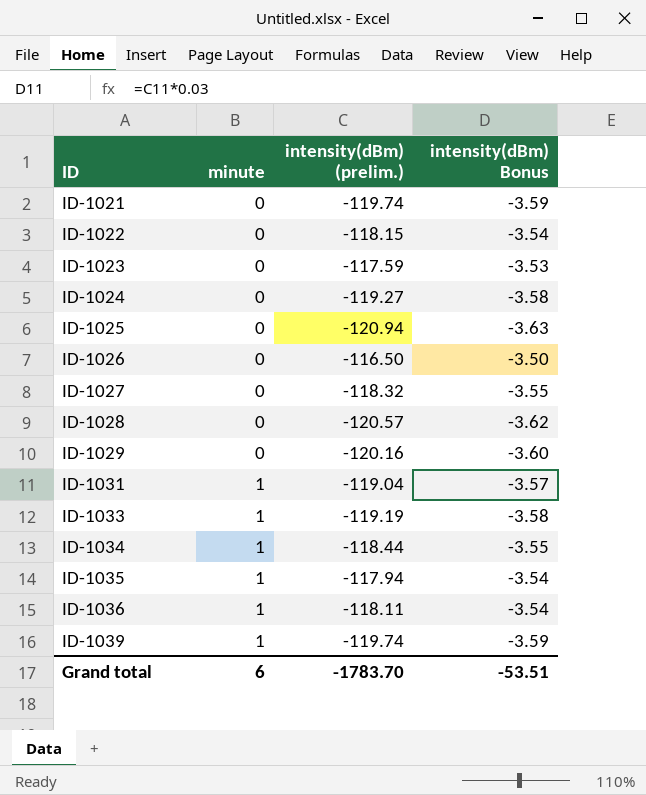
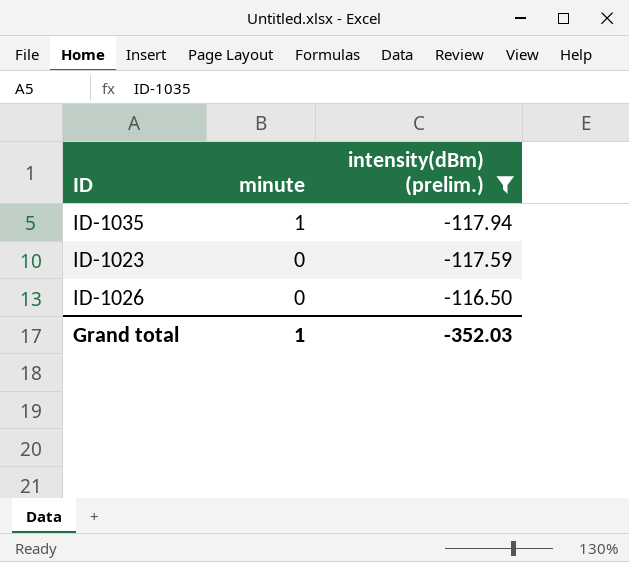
filter: none -> intensity(dBm) (prelim.) >= -117.94
row order: ID ascending -> minute descending
column intensity(dBm) Bonus | formula: [intensity(dBm) (prelim.)] * 0.03 -> none
Grand total | minute: 6 -> 1
Grand total | intensity(dBm) (prelim.): -1783.70 -> -352.03

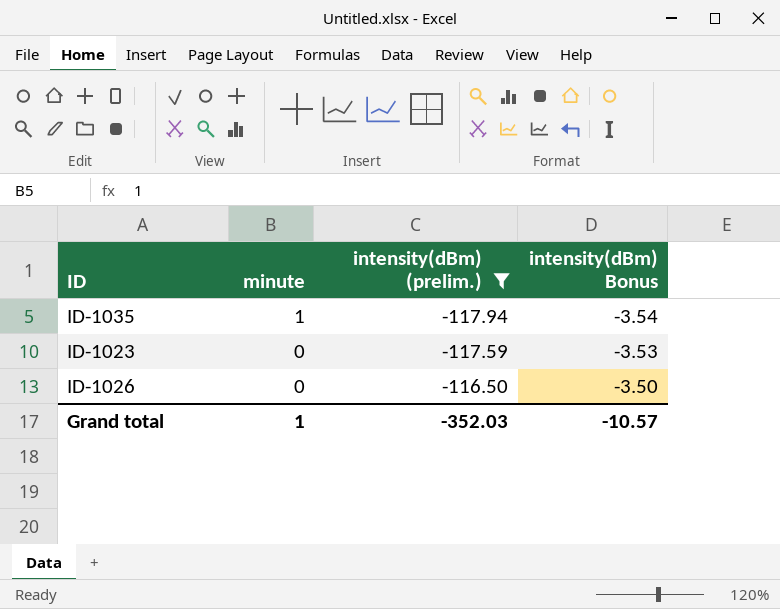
column intensity(dBm) Bonus | formula: none -> [intensity(dBm) (prelim.)] * 0.03

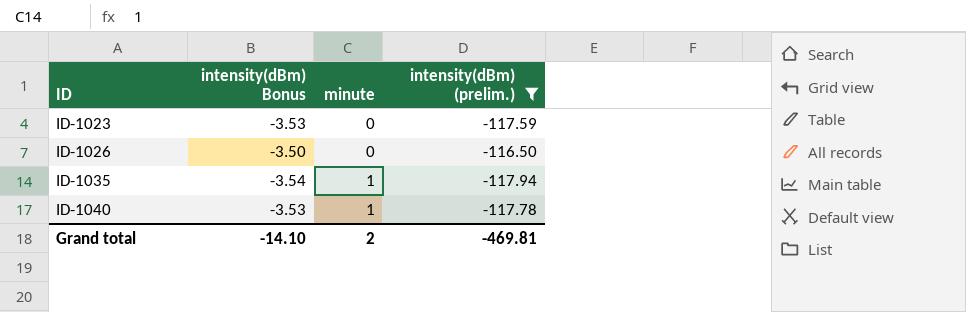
row order: minute descending -> ID ascending
column intensity(dBm) Bonus | position: 4 -> 2
row ID-1040: none -> -3.53 | 1 | -117.78
Grand total | intensity(dBm) Bonus: -10.57 -> -14.10
Grand total | minute: 1 -> 2
Grand total | intensity(dBm) (prelim.): -352.03 -> -469.81

